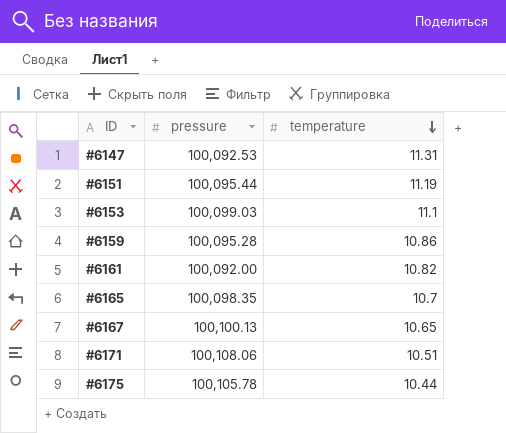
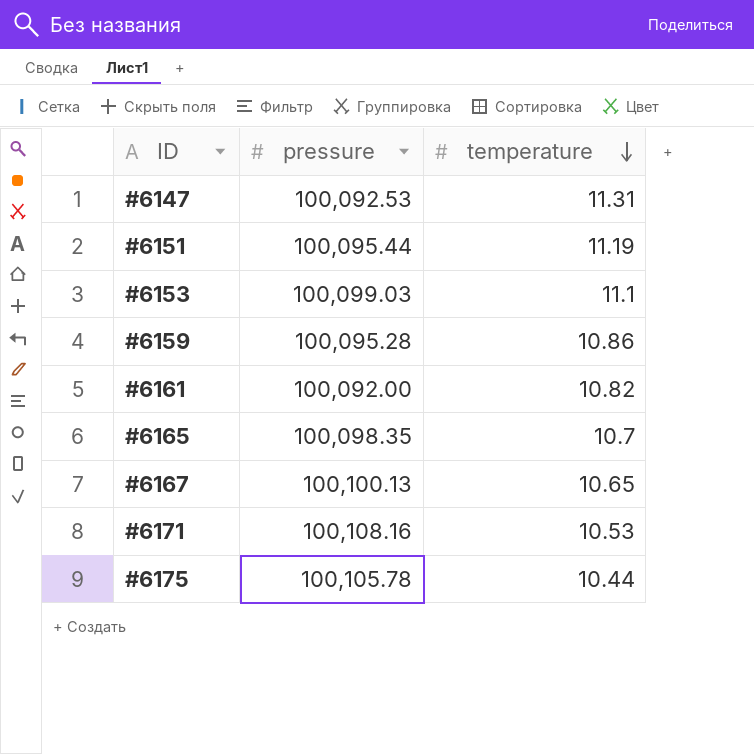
#6171 | pressure: 100,108.06 -> 100,108.16
#6171 | temperature: 10.51 -> 10.53

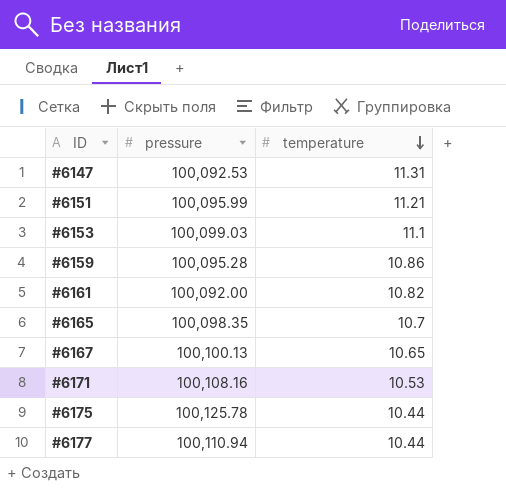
#6151 | pressure: 100,095.44 -> 100,095.99
#6151 | temperature: 11.19 -> 11.21
#6175 | pressure: 100,105.78 -> 100,125.78
row #6177: none -> 100,110.94 | 10.44

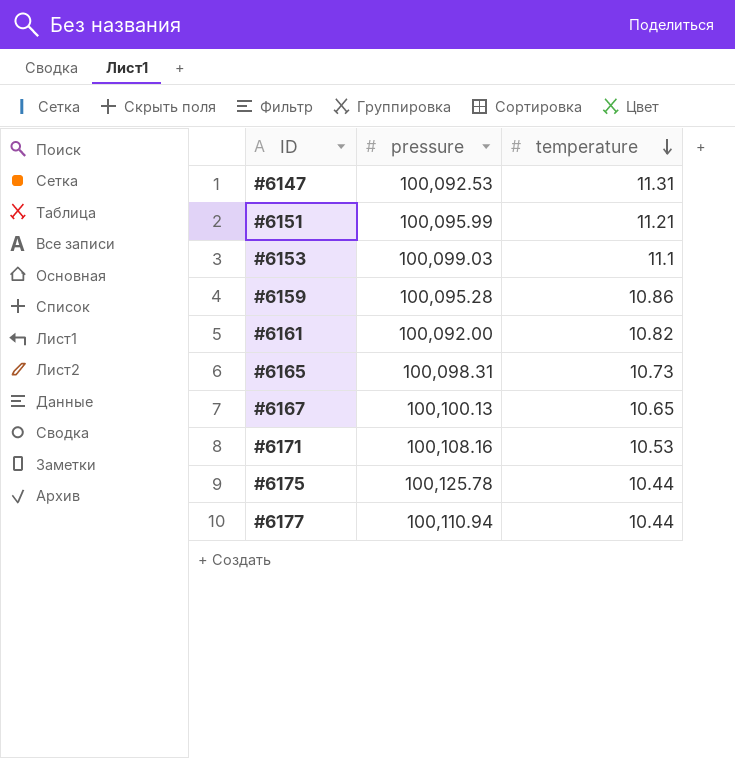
#6165 | pressure: 100,098.35 -> 100,098.31
#6165 | temperature: 10.7 -> 10.73

